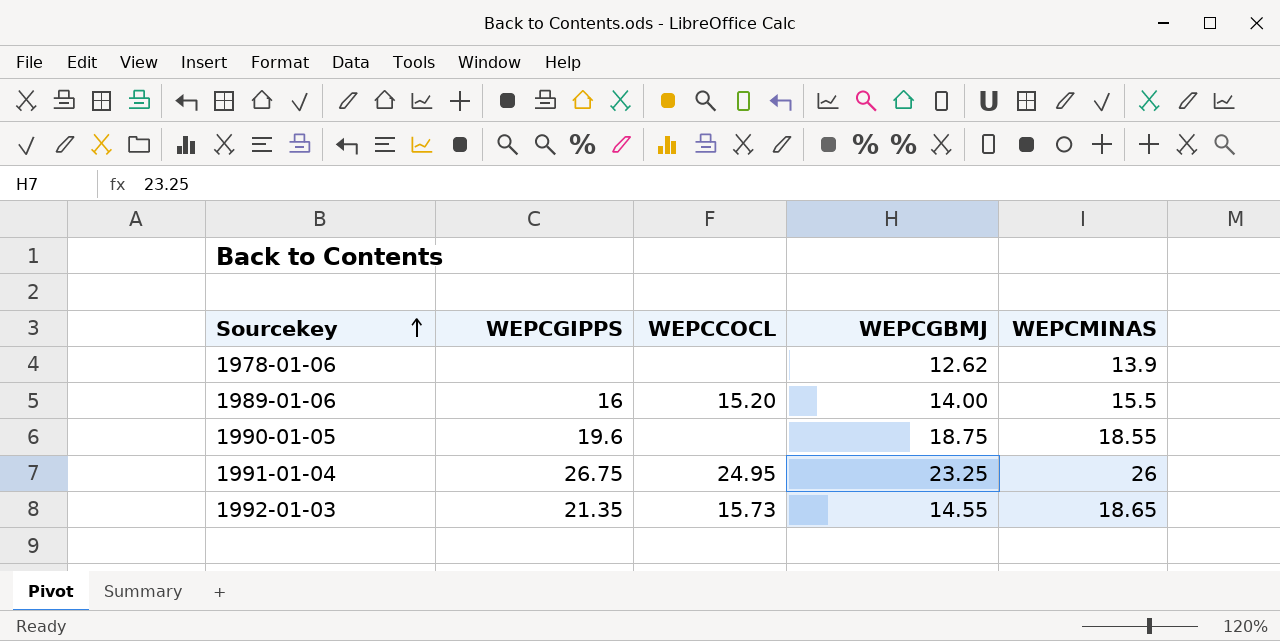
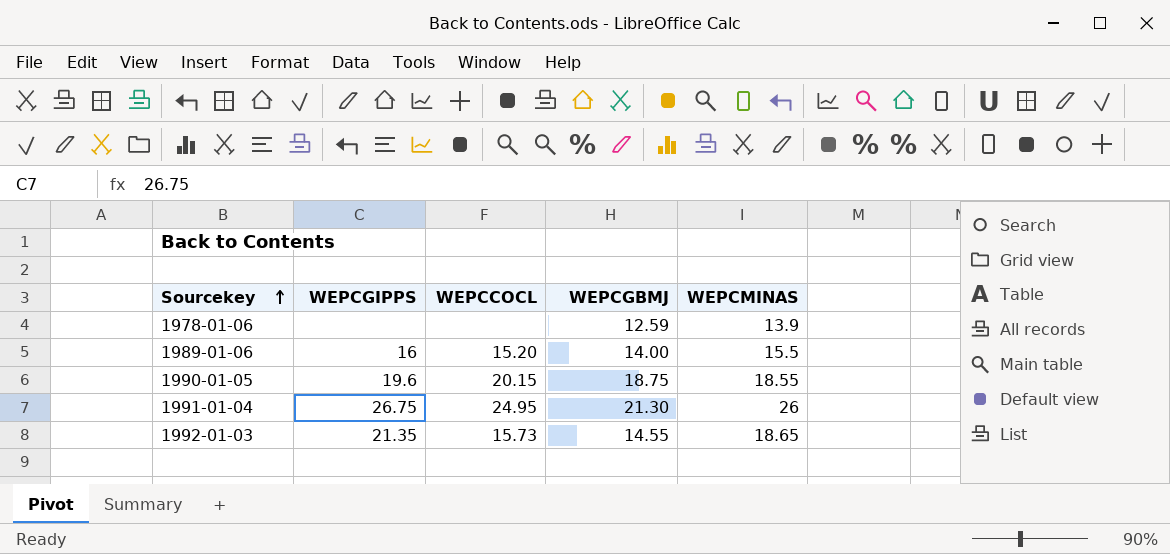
1978-01-06 | WEPCGBMJ: 12.62 -> 12.59
1990-01-05 | WEPCCOCL: none -> 20.15
1991-01-04 | WEPCGBMJ: 23.25 -> 21.30

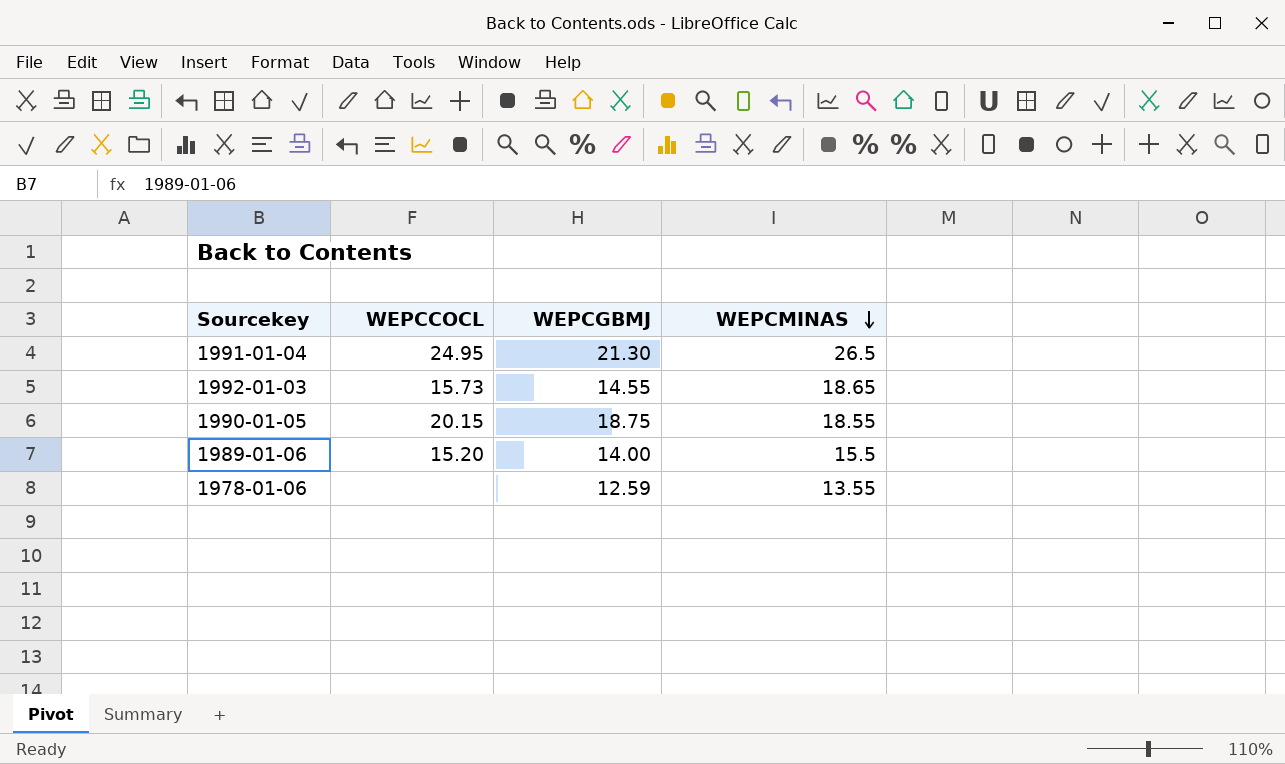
row order: Sourcekey ascending -> WEPCMINAS descending
column WEPCGIPPS | position: 2 -> none
1991-01-04 | WEPCMINAS: 26 -> 26.5
1978-01-06 | WEPCMINAS: 13.9 -> 13.55

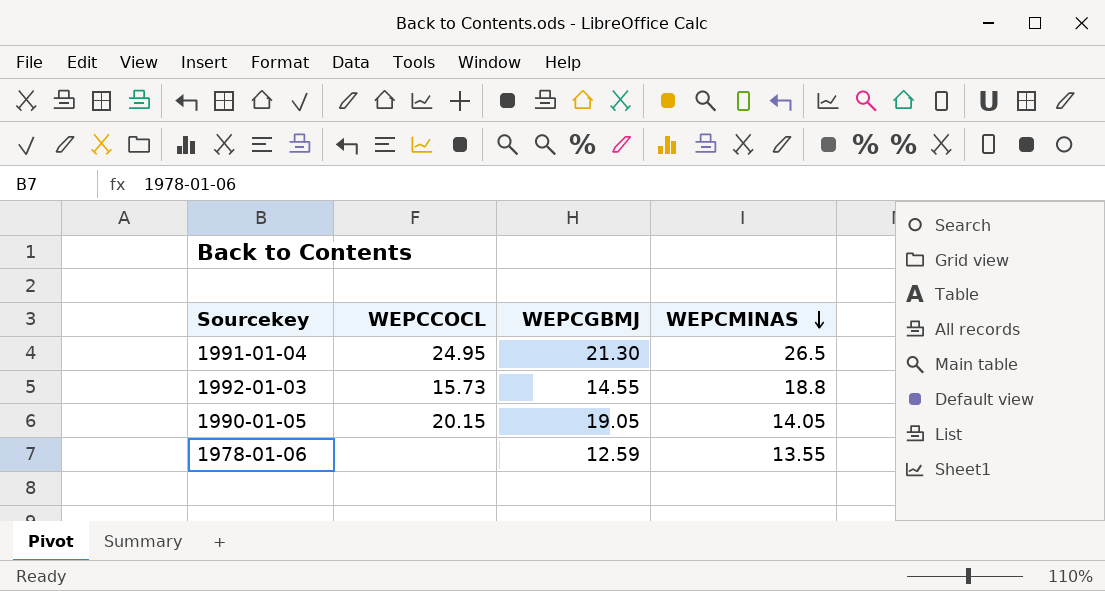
row 1989-01-06: 15.20 | 14.00 | 15.5 -> none
1992-01-03 | WEPCMINAS: 18.65 -> 18.8
1990-01-05 | WEPCGBMJ: 18.75 -> 19.05
1990-01-05 | WEPCMINAS: 18.55 -> 14.05

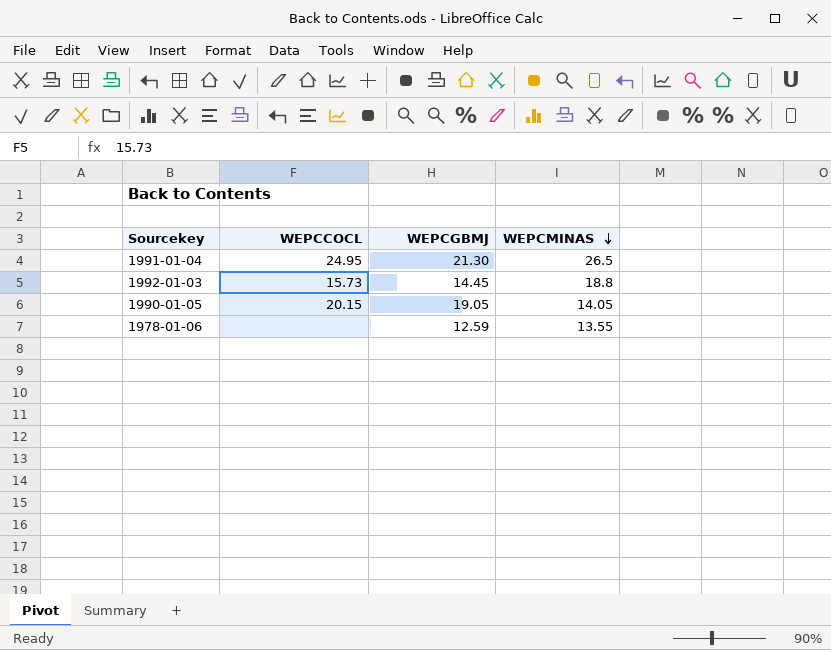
1992-01-03 | WEPCGBMJ: 14.55 -> 14.45

